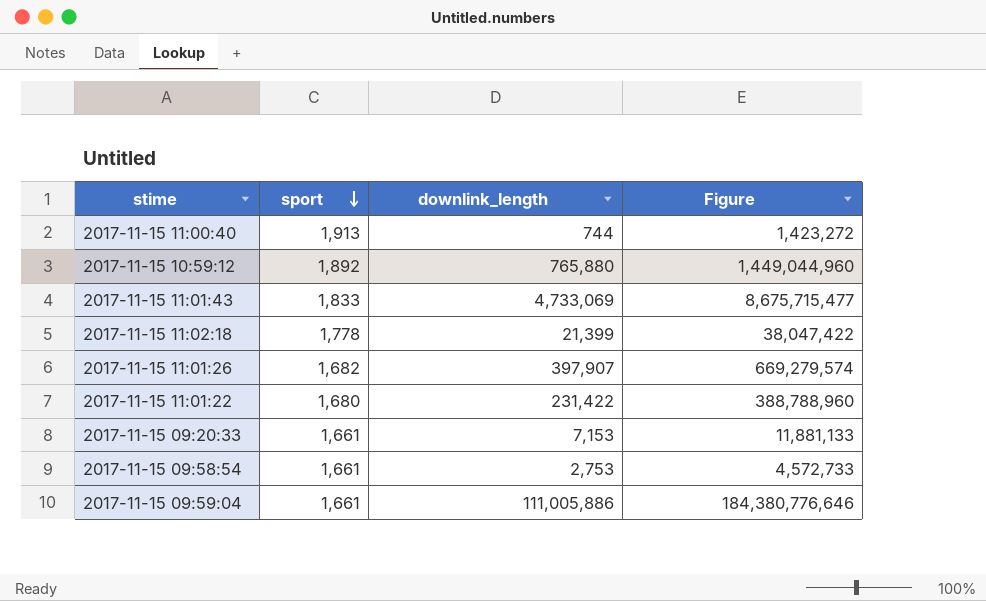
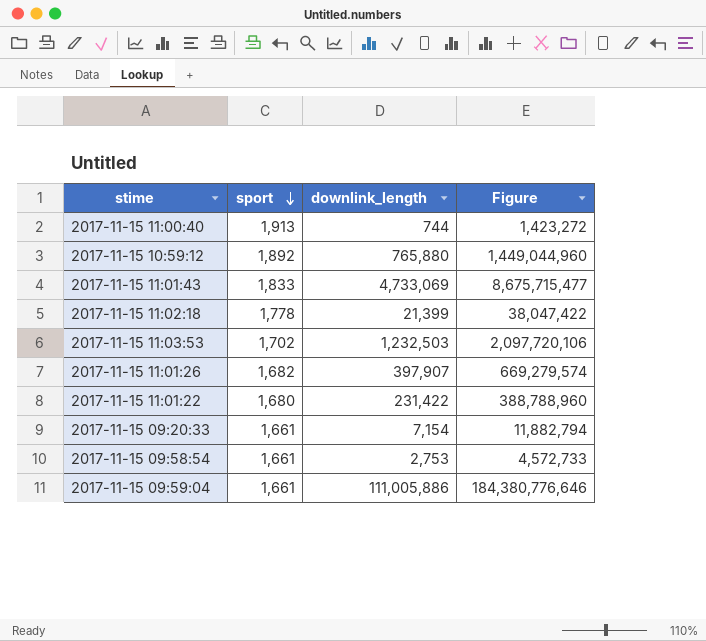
row 2017-11-15 11:03:53: none -> 1,702 | 1,232,503 | 2,097,720,106
2017-11-15 09:20:33 | downlink_length: 7,153 -> 7,154
2017-11-15 09:20:33 | Figure: 11,881,133 -> 11,882,794

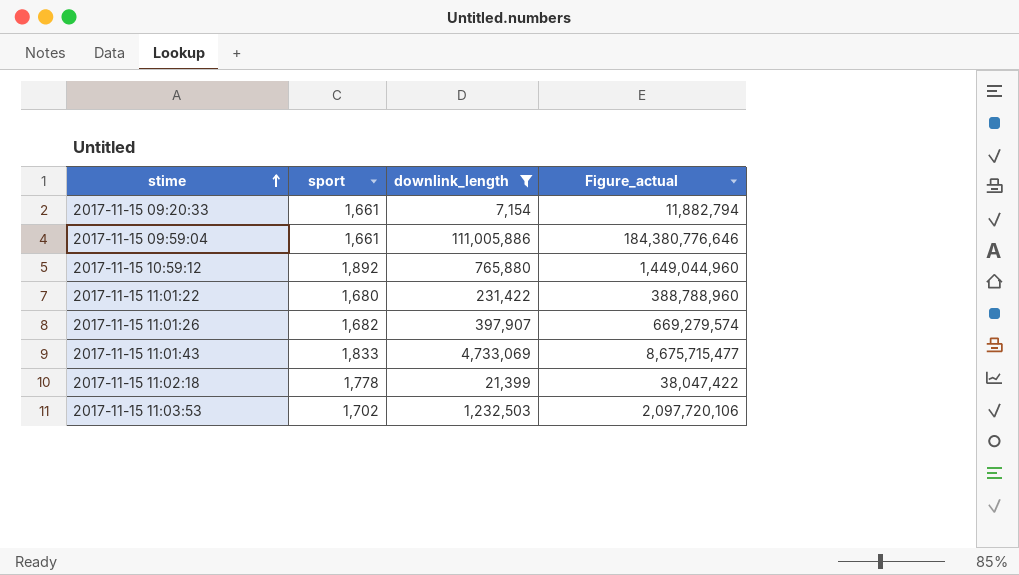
filter: none -> downlink_length >= 7,154
row order: sport descending -> stime ascending
column name: Figure -> Figure_actual

